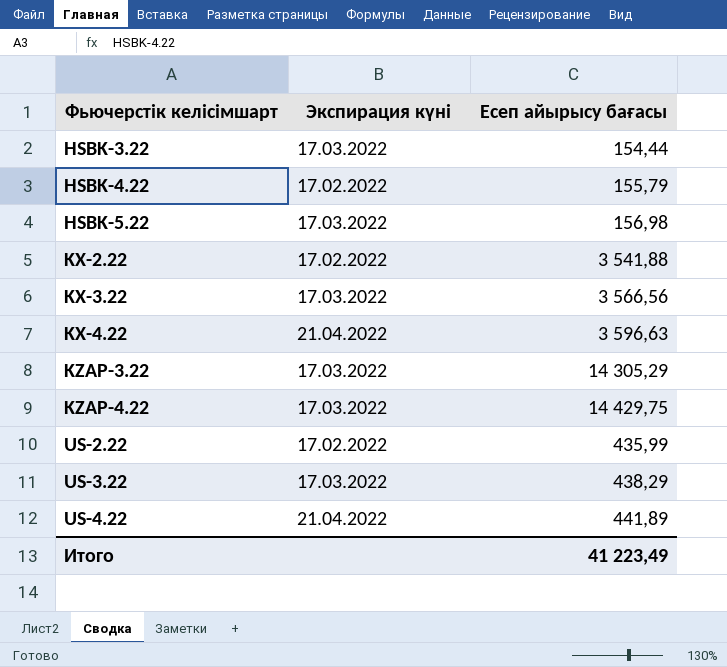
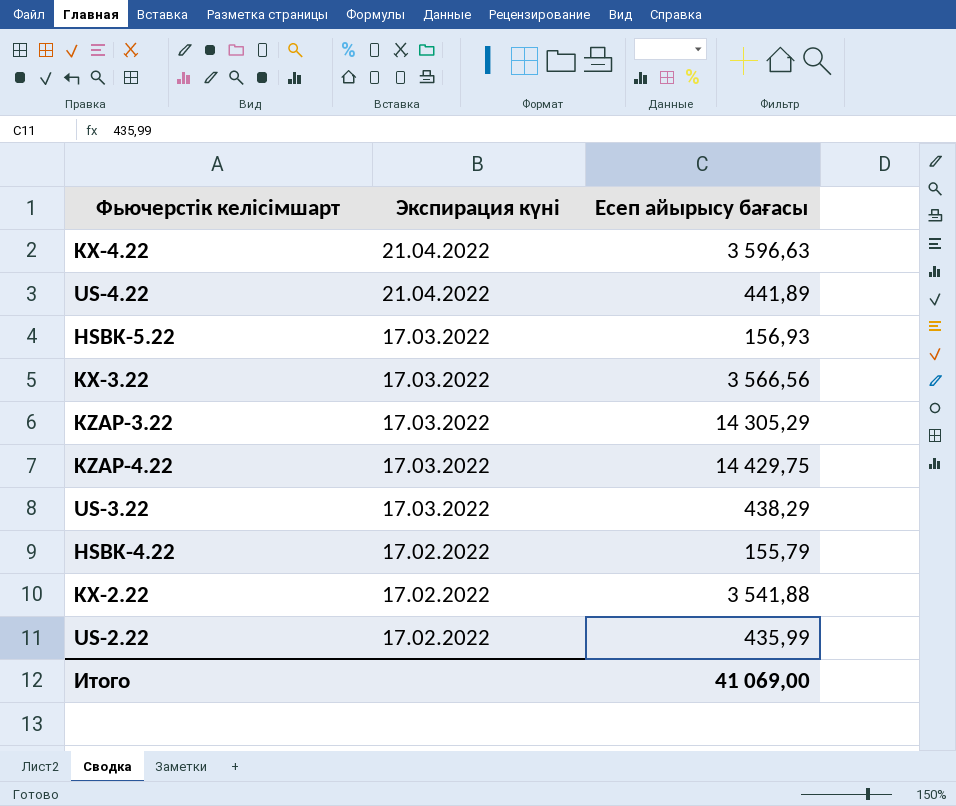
row order: Фьючерстік келісімшарт ascending -> Экспирация күні descending
row HSBK-3.22: 17.03.2022 | 154,44 -> none
HSBK-5.22 | Есеп айырысу бағасы: 156,98 -> 156,93
Итого | Есеп айырысу бағасы: 41 223,49 -> 41 069,00

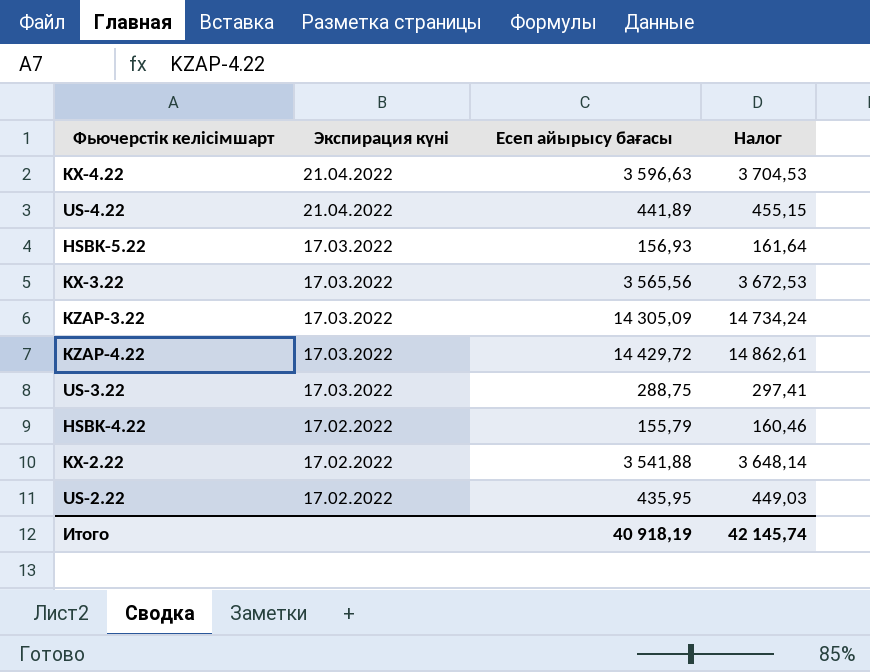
column Налог | formula: none -> [Есеп айырысу бағасы] * 1,03
KX-3.22 | Есеп айырысу бағасы: 3 566,56 -> 3 565,56
KZAP-3.22 | Есеп айырысу бағасы: 14 305,29 -> 14 305,09
KZAP-4.22 | Есеп айырысу бағасы: 14 429,75 -> 14 429,72
US-3.22 | Есеп айырысу бағасы: 438,29 -> 288,75
US-2.22 | Есеп айырысу бағасы: 435,99 -> 435,95
Итого | Есеп айырысу бағасы: 41 069,00 -> 40 918,19

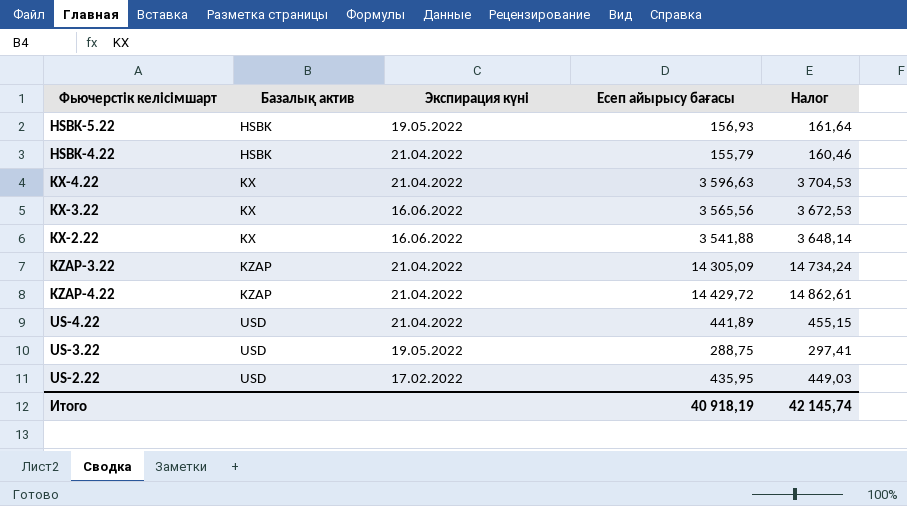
row order: Экспирация күні descending -> Базалық актив ascending
column Базалық актив | position: none -> 2
HSBK-5.22 | Экспирация күні: 17.03.2022 -> 19.05.2022
HSBK-4.22 | Экспирация күні: 17.02.2022 -> 21.04.2022
KX-3.22 | Экспирация күні: 17.03.2022 -> 16.06.2022
KX-2.22 | Экспирация күні: 17.02.2022 -> 16.06.2022
KZAP-3.22 | Экспирация күні: 17.03.2022 -> 21.04.2022
KZAP-4.22 | Экспирация күні: 17.03.2022 -> 21.04.2022
US-3.22 | Экспирация күні: 17.03.2022 -> 19.05.2022

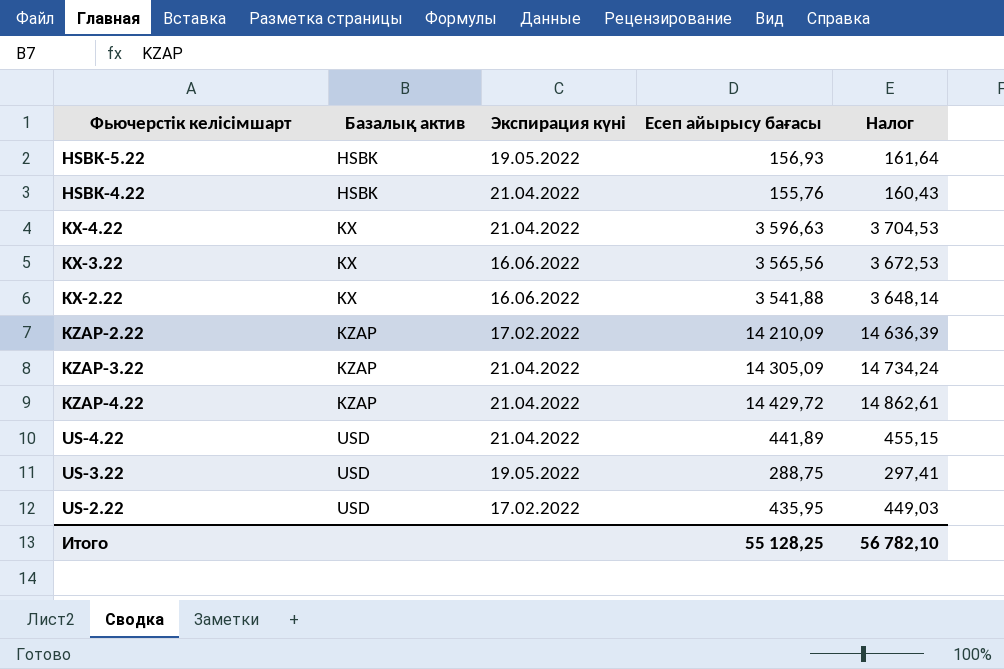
HSBK-4.22 | Есеп айырысу бағасы: 155,79 -> 155,76
HSBK-4.22 | Налог: 160,46 -> 160,43
row KZAP-2.22: none -> KZAP | 17.02.2022 | 14 210,09 | 14 636,39
Итого | Есеп айырысу бағасы: 40 918,19 -> 55 128,25
Итого | Налог: 42 145,74 -> 56 782,10

